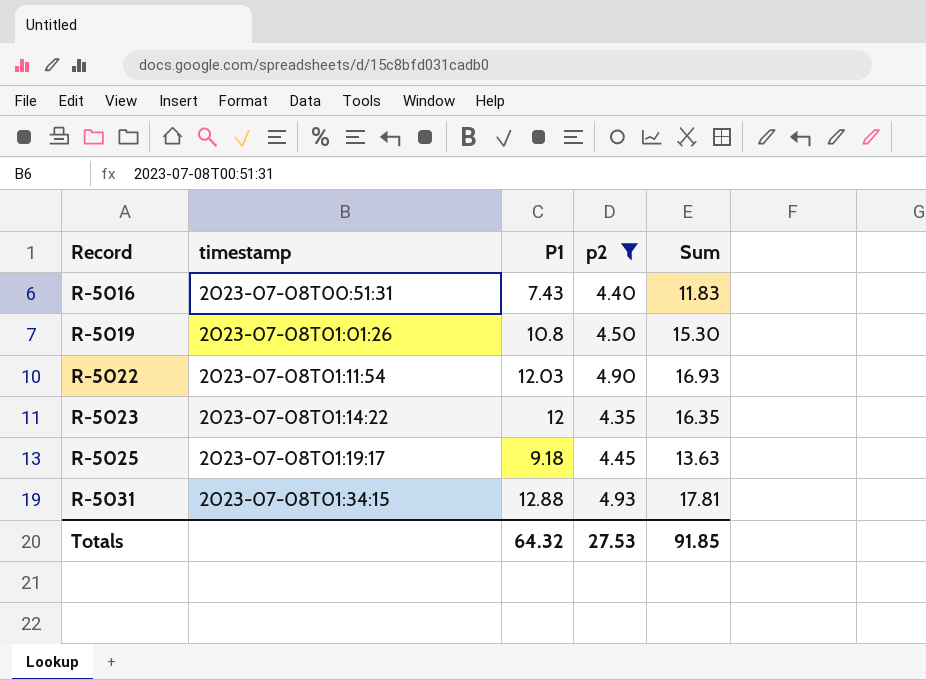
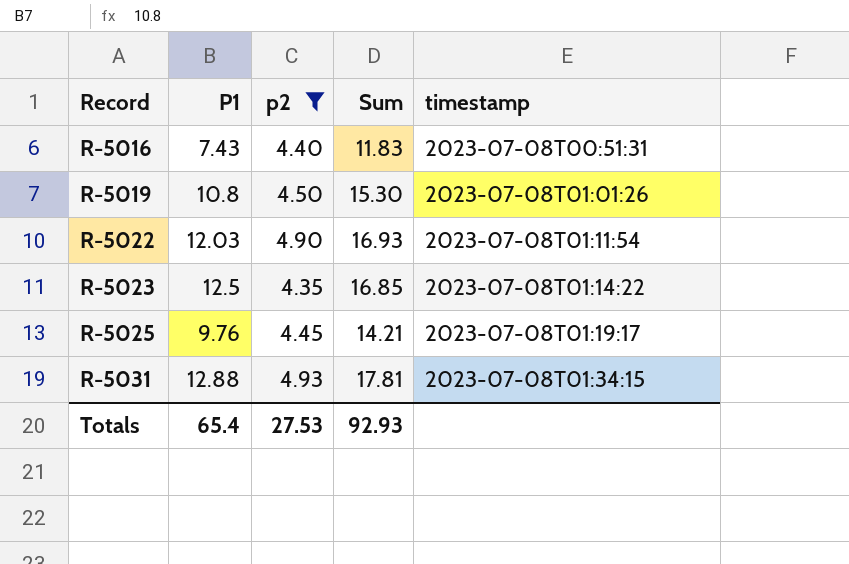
column timestamp | position: 2 -> 5
R-5023 | P1: 12 -> 12.5
R-5023 | Sum: 16.35 -> 16.85
R-5025 | P1: 9.18 -> 9.76
R-5025 | Sum: 13.63 -> 14.21
Totals | P1: 64.32 -> 65.4
Totals | Sum: 91.85 -> 92.93

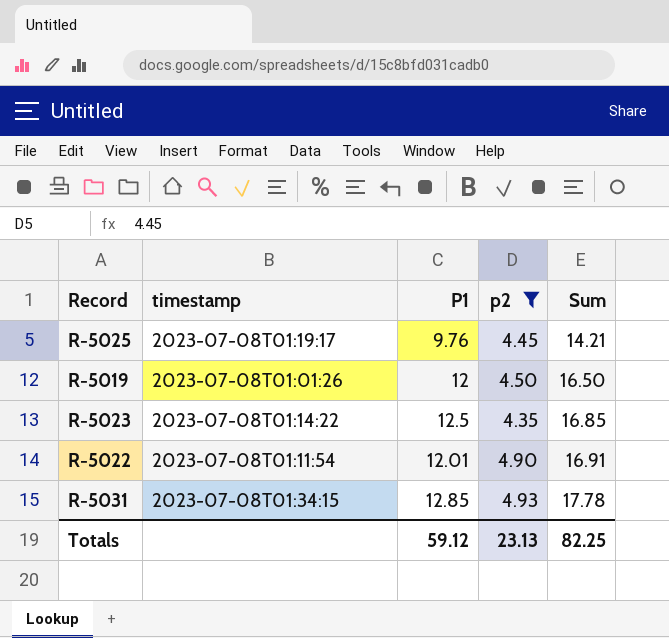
row order: Record ascending -> Sum ascending
column timestamp | position: 5 -> 2
row R-5016: 7.43 | 4.40 | 11.83 | 2023-07-08T00:51:31 -> none
R-5019 | P1: 10.8 -> 12
R-5019 | Sum: 15.30 -> 16.50
R-5022 | P1: 12.03 -> 12.01
R-5022 | Sum: 16.93 -> 16.91
R-5031 | P1: 12.88 -> 12.85
R-5031 | Sum: 17.81 -> 17.78
Totals | P1: 65.4 -> 59.12
Totals | p2: 27.53 -> 23.13
Totals | Sum: 92.93 -> 82.25

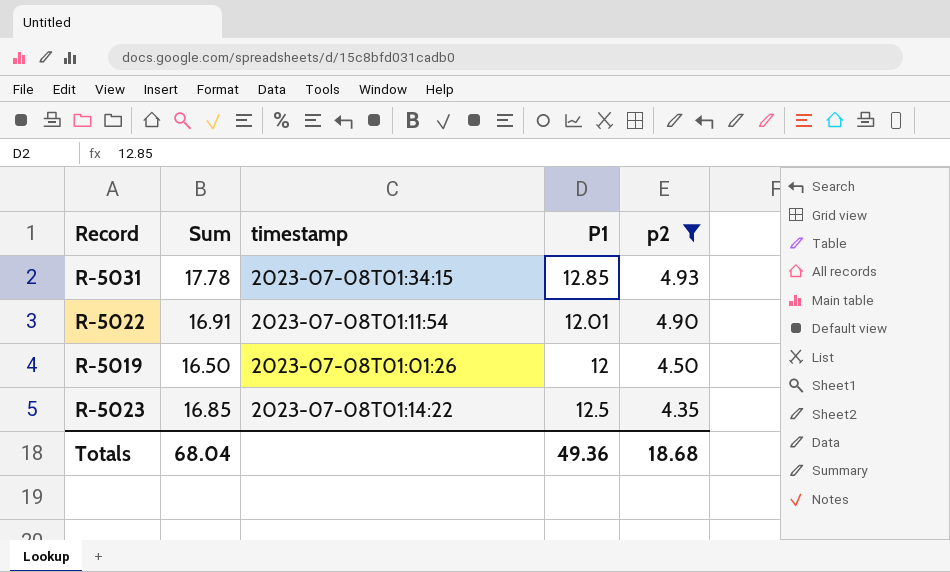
row order: Sum ascending -> p2 descending
column Sum | position: 5 -> 2
row R-5025: 2023-07-08T01:19:17 | 9.76 | 4.45 | 14.21 -> none
Totals | Sum: 82.25 -> 68.04
Totals | P1: 59.12 -> 49.36
Totals | p2: 23.13 -> 18.68

